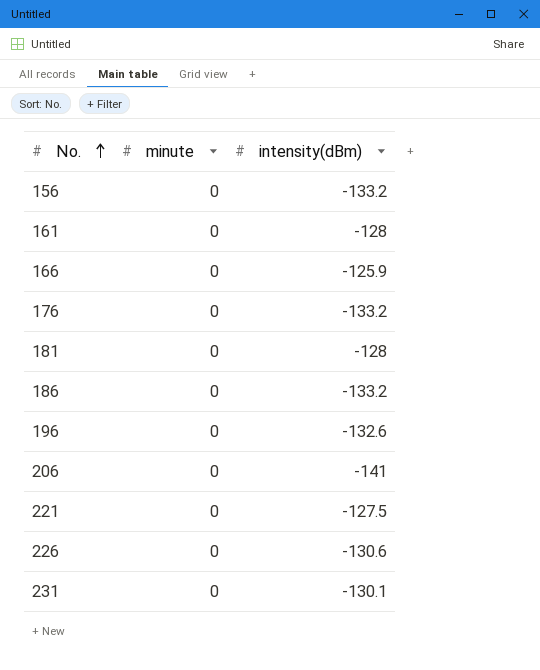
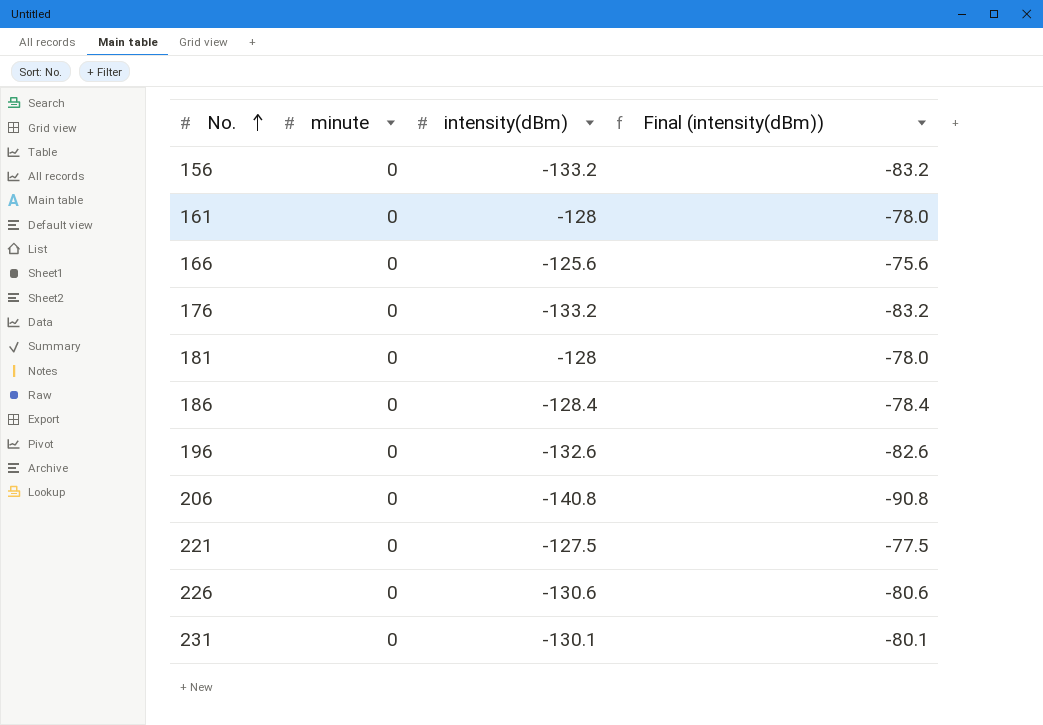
column Final (intensity(dBm)) | formula: none -> [intensity(dBm)] + 50
166 | intensity(dBm): -125.9 -> -125.6
186 | intensity(dBm): -133.2 -> -128.4
206 | intensity(dBm): -141 -> -140.8

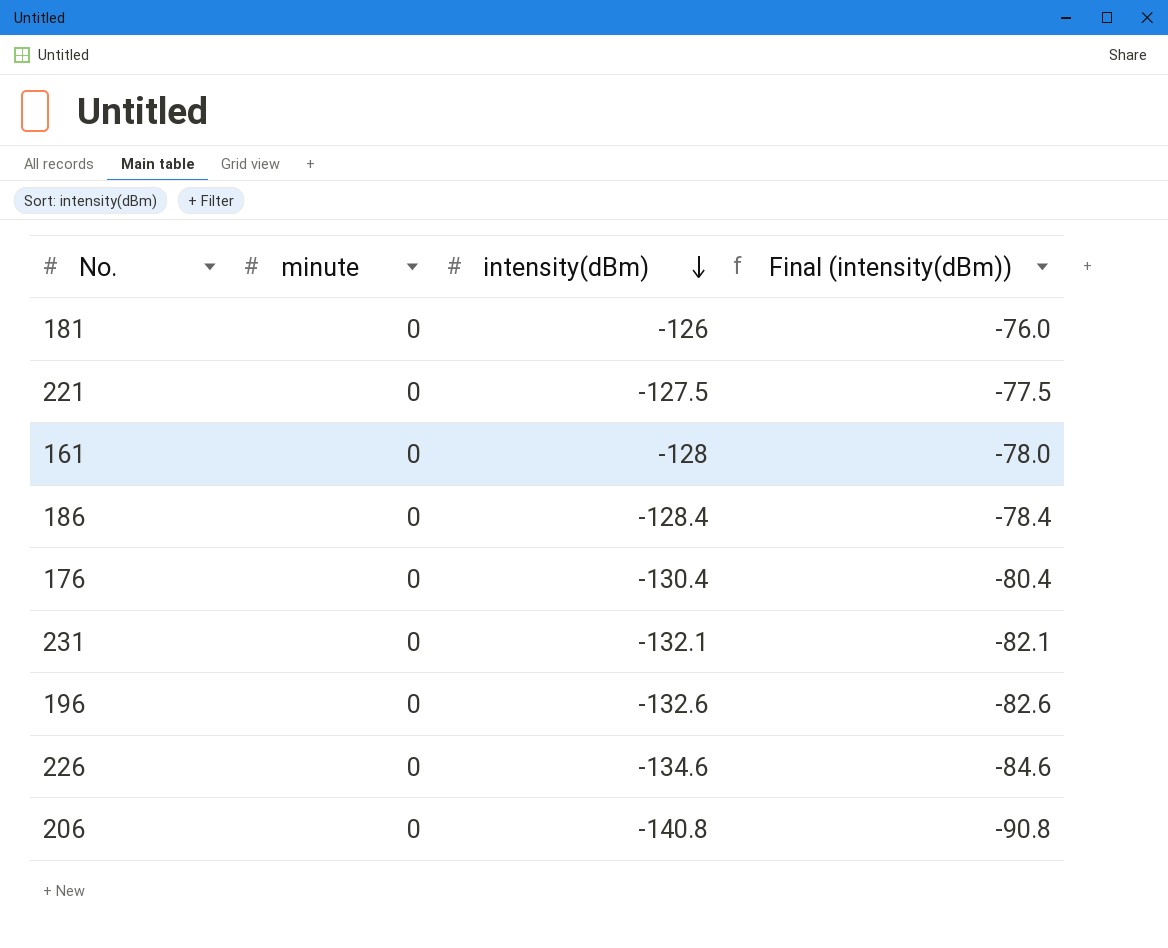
row order: No. ascending -> intensity(dBm) descending
row 156: 0 | -133.2 | -83.2 -> none
row 166: 0 | -125.6 | -75.6 -> none
181 | intensity(dBm): -128 -> -126
181 | Final (intensity(dBm)): -78.0 -> -76.0
176 | intensity(dBm): -133.2 -> -130.4
176 | Final (intensity(dBm)): -83.2 -> -80.4
231 | intensity(dBm): -130.1 -> -132.1
231 | Final (intensity(dBm)): -80.1 -> -82.1
226 | intensity(dBm): -130.6 -> -134.6
226 | Final (intensity(dBm)): -80.6 -> -84.6

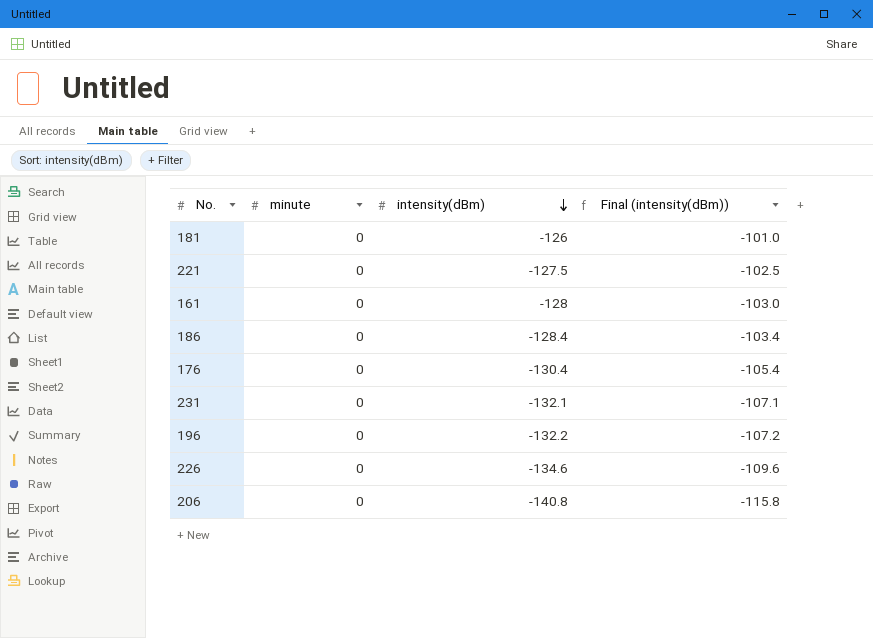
column Final (intensity(dBm)) | formula: [intensity(dBm)] + 50 -> [intensity(dBm)] + 25
196 | intensity(dBm): -132.6 -> -132.2

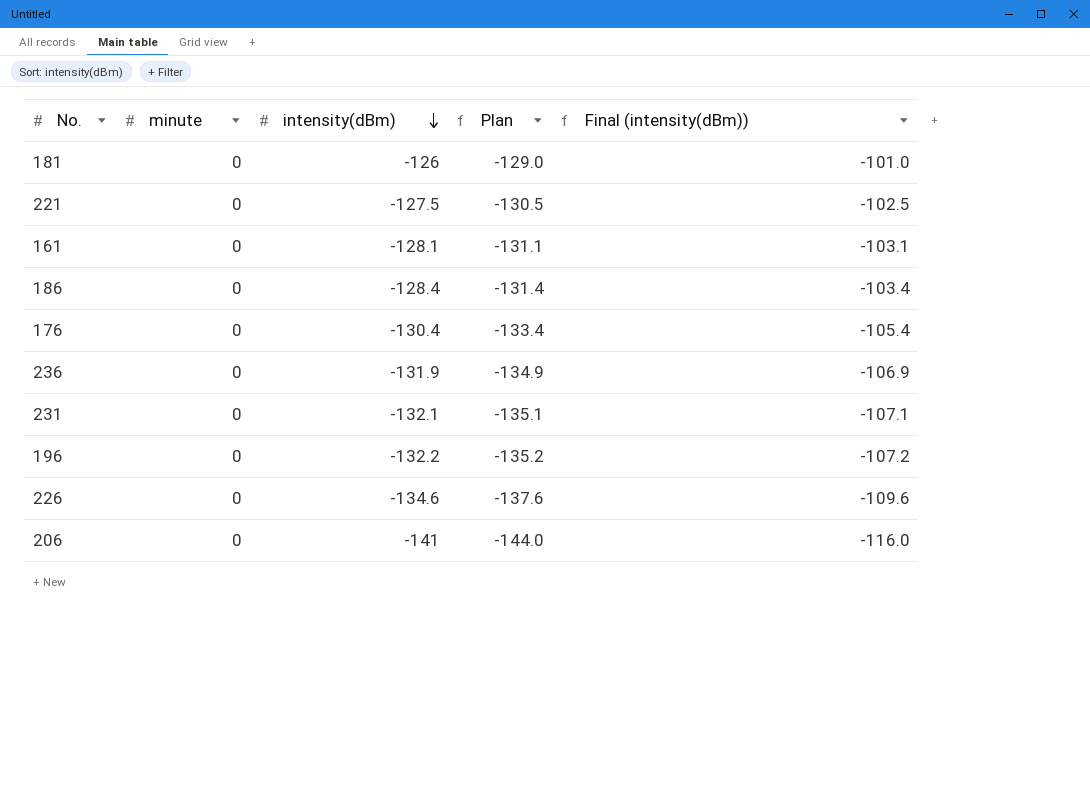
column Plan | formula: none -> [intensity(dBm)] - 3
161 | intensity(dBm): -128 -> -128.1
161 | Final (intensity(dBm)): -103.0 -> -103.1
row 236: none -> 0 | -131.9 | -134.9 | -106.9
206 | intensity(dBm): -140.8 -> -141
206 | Final (intensity(dBm)): -115.8 -> -116.0

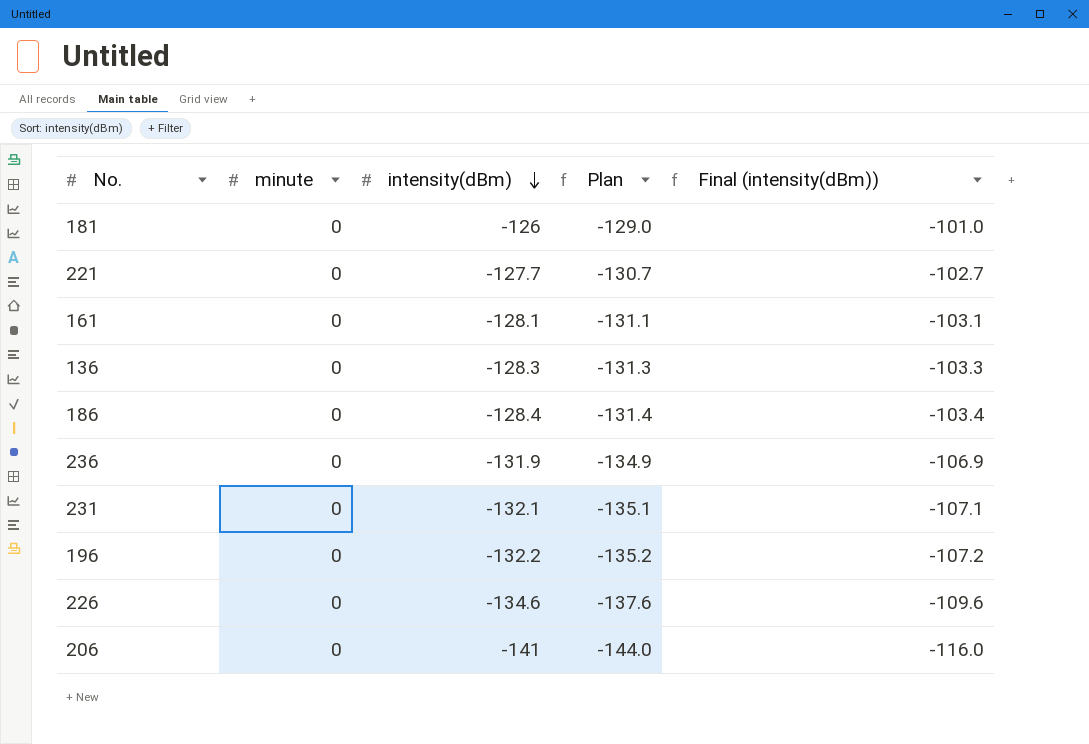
row 176: 0 | -130.4 | -133.4 | -105.4 -> none
221 | intensity(dBm): -127.5 -> -127.7
221 | Plan: -130.5 -> -130.7
221 | Final (intensity(dBm)): -102.5 -> -102.7
row 136: none -> 0 | -128.3 | -131.3 | -103.3

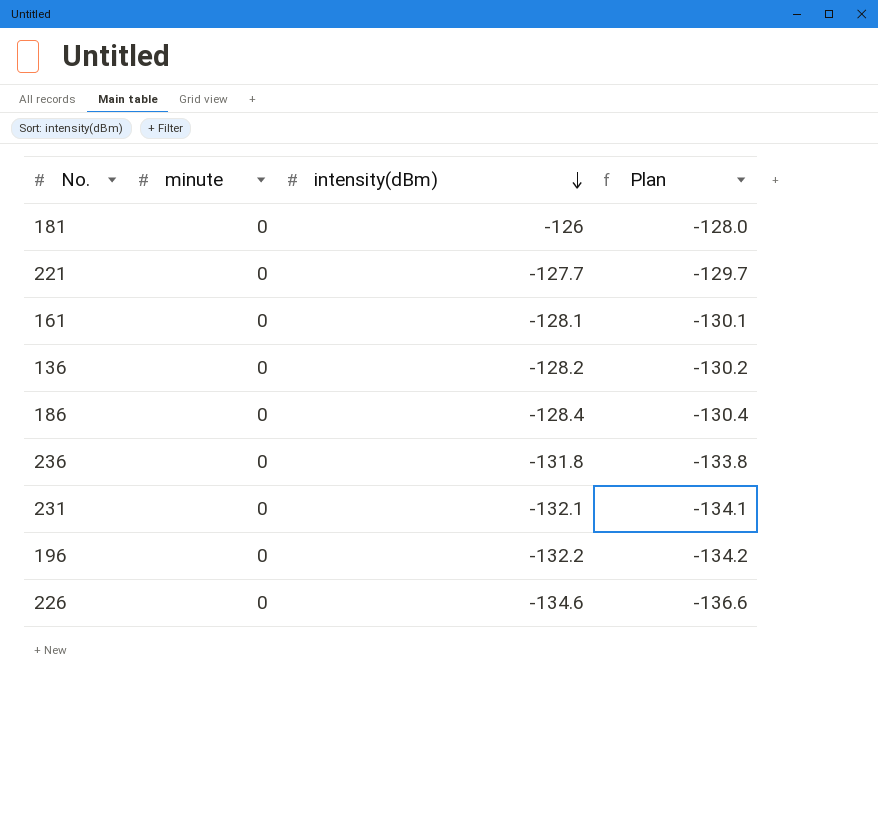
column Final (intensity(dBm)) | formula: [intensity(dBm)] + 25 -> none
column Plan | formula: [intensity(dBm)] - 3 -> [intensity(dBm)] - 2
row 206: 0 | -141 | -144.0 | -116.0 -> none
136 | intensity(dBm): -128.3 -> -128.2
236 | intensity(dBm): -131.9 -> -131.8

